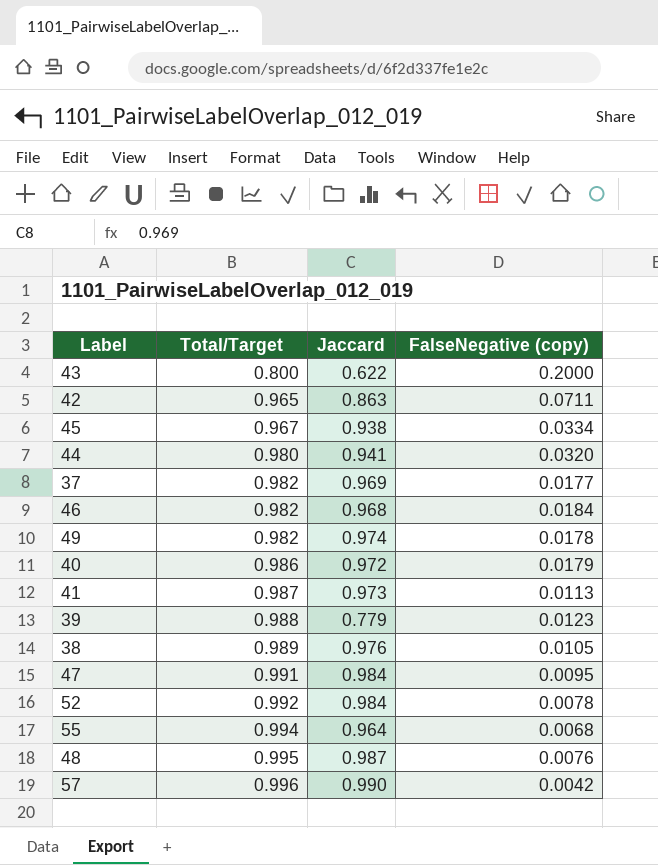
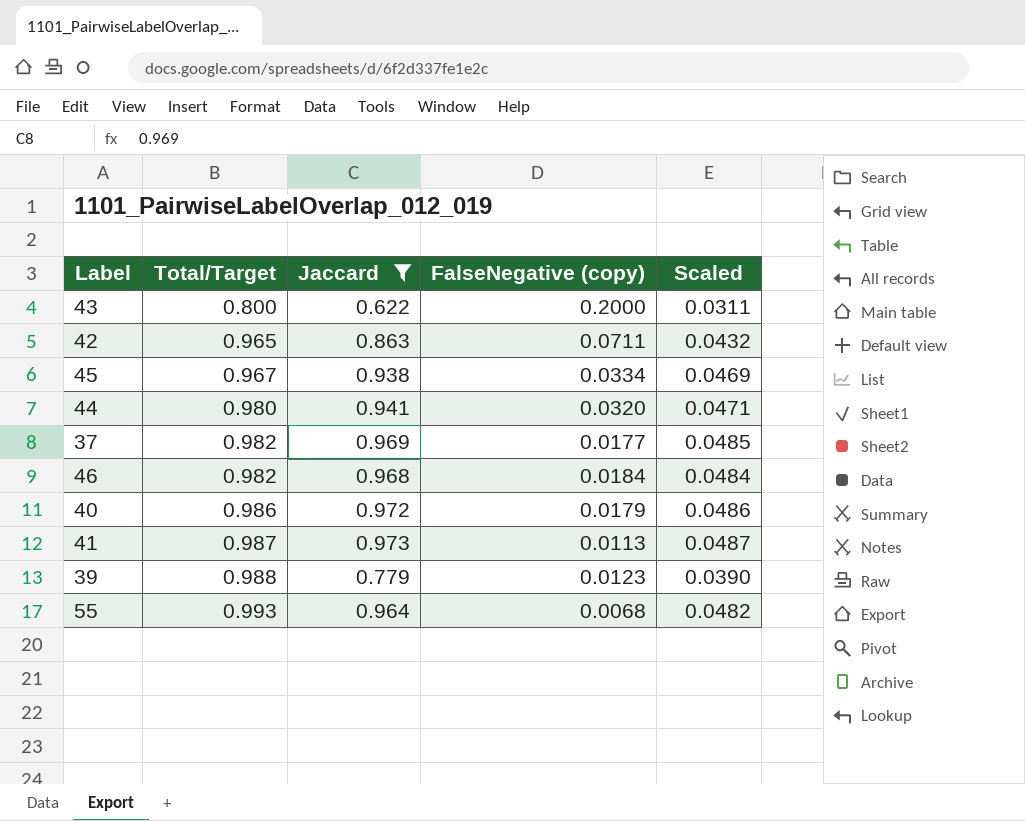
filter: none -> Jaccard <= 0.973
column Scaled | formula: none -> [Jaccard] * 0.05
55 | Total/Target: 0.994 -> 0.993

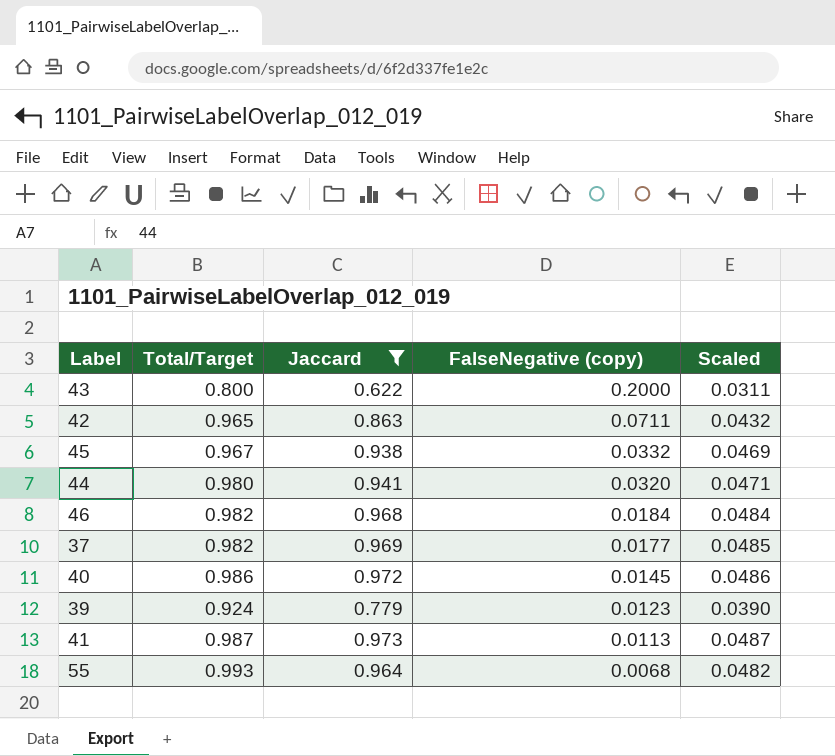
row order: Total/Target ascending -> FalseNegative (copy) descending
45 | FalseNegative (copy): 0.0334 -> 0.0332
40 | FalseNegative (copy): 0.0179 -> 0.0145
39 | Total/Target: 0.988 -> 0.924

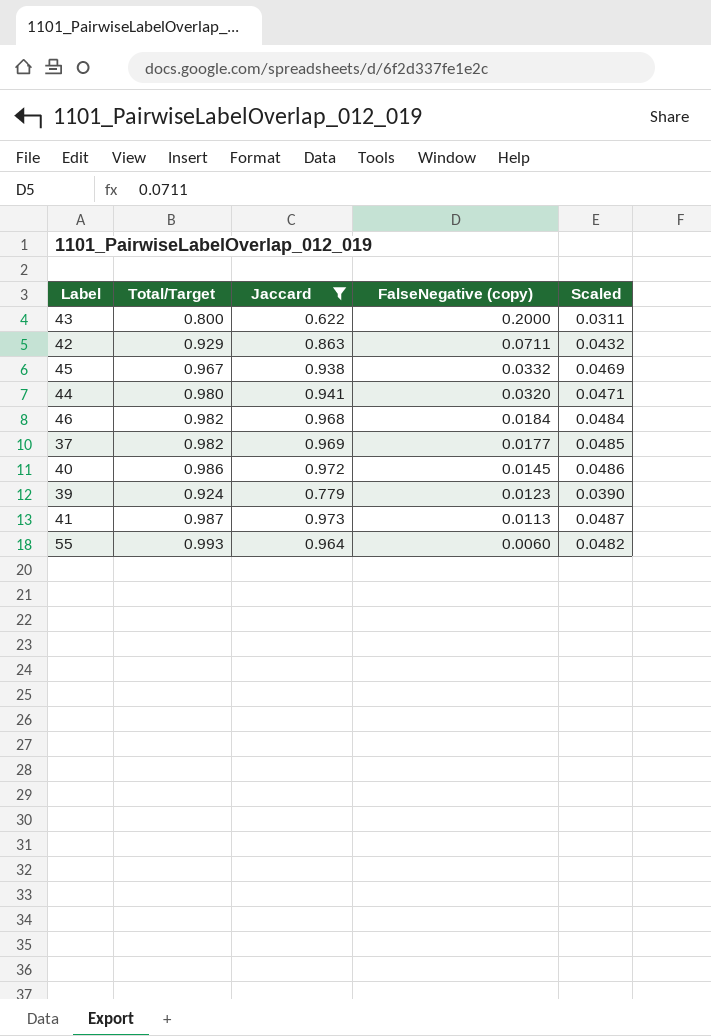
42 | Total/Target: 0.965 -> 0.929
55 | FalseNegative (copy): 0.0068 -> 0.0060

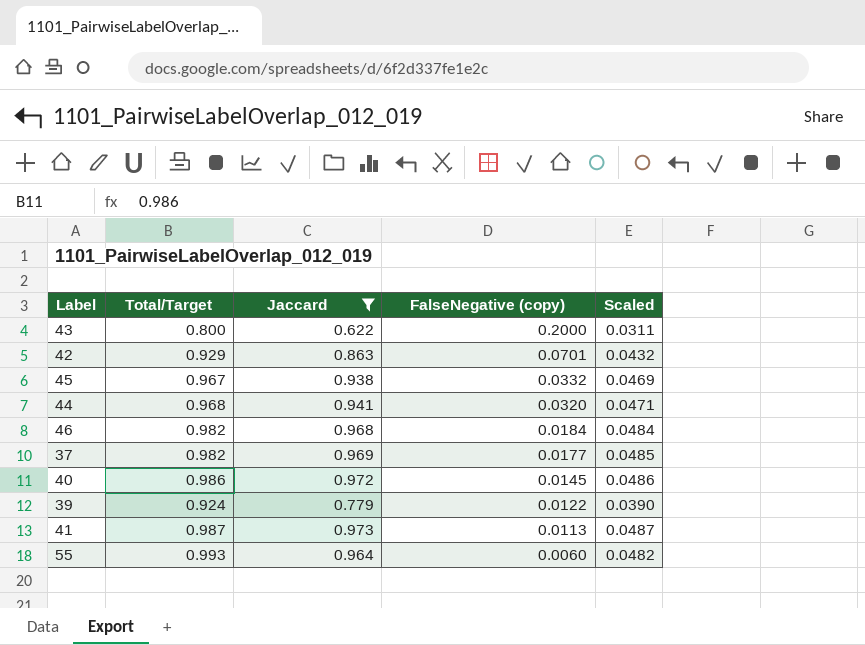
42 | FalseNegative (copy): 0.0711 -> 0.0701
44 | Total/Target: 0.980 -> 0.968
39 | FalseNegative (copy): 0.0123 -> 0.0122

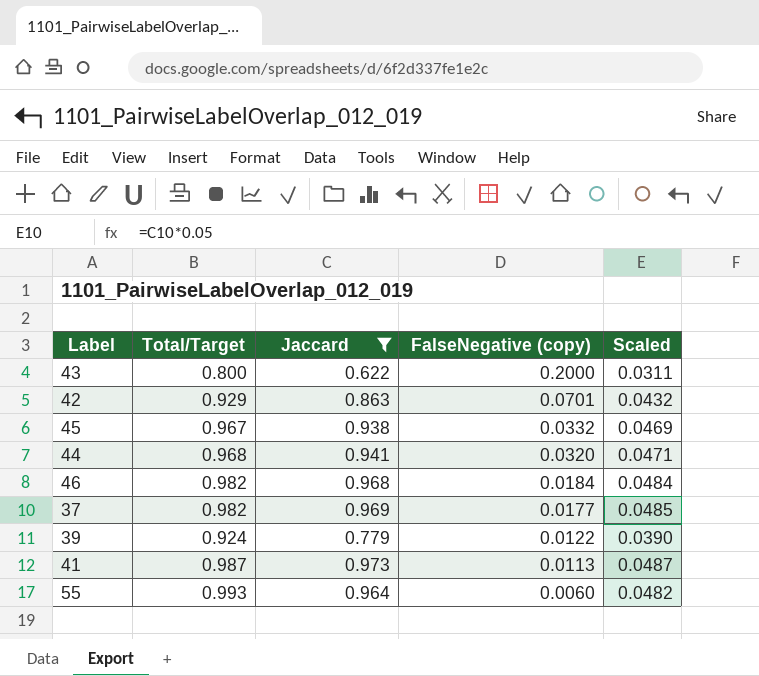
row 40: 0.986 | 0.972 | 0.0145 | 0.0486 -> none

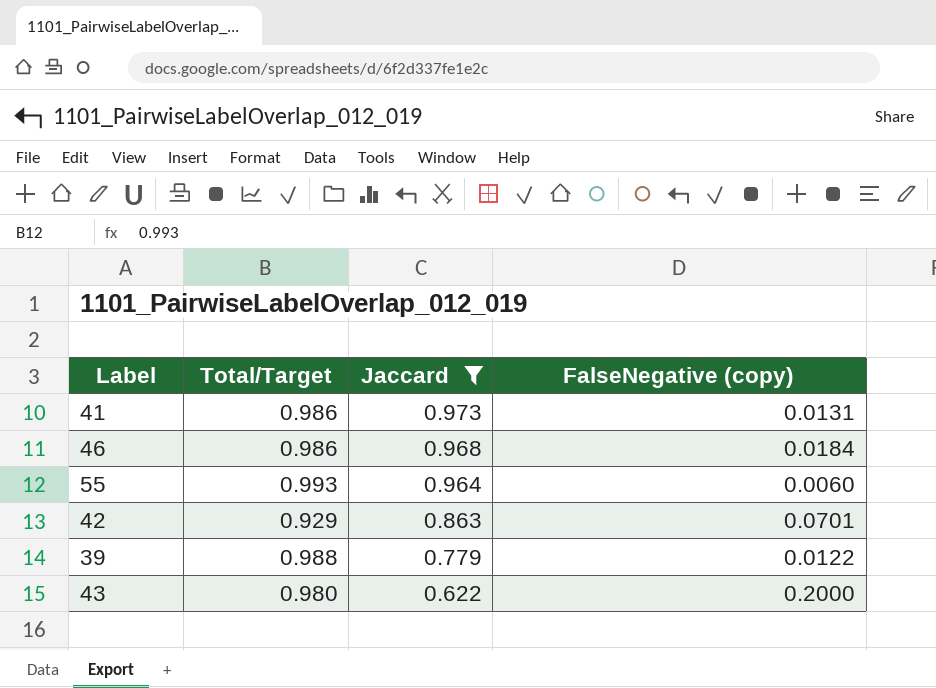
row order: FalseNegative (copy) descending -> Jaccard descending
column Scaled | formula: [Jaccard] * 0.05 -> none
row 45: 0.967 | 0.938 | 0.0332 | 0.0469 -> none
row 44: 0.968 | 0.941 | 0.0320 | 0.0471 -> none
row 37: 0.982 | 0.969 | 0.0177 | 0.0485 -> none
41 | Total/Target: 0.987 -> 0.986
41 | FalseNegative (copy): 0.0113 -> 0.0131
46 | Total/Target: 0.982 -> 0.986
39 | Total/Target: 0.924 -> 0.988
43 | Total/Target: 0.800 -> 0.980

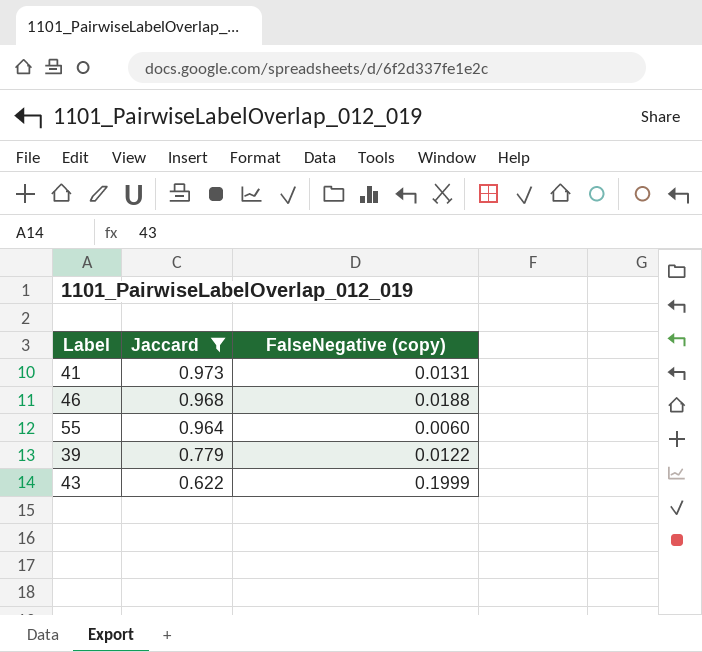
column Total/Target | position: 2 -> none
row 42: 0.929 | 0.863 | 0.0701 -> none
46 | FalseNegative (copy): 0.0184 -> 0.0188
43 | FalseNegative (copy): 0.2000 -> 0.1999

